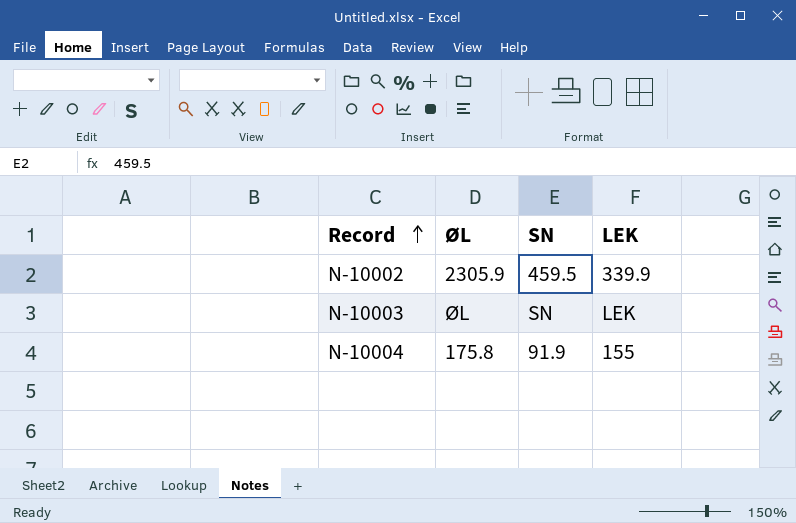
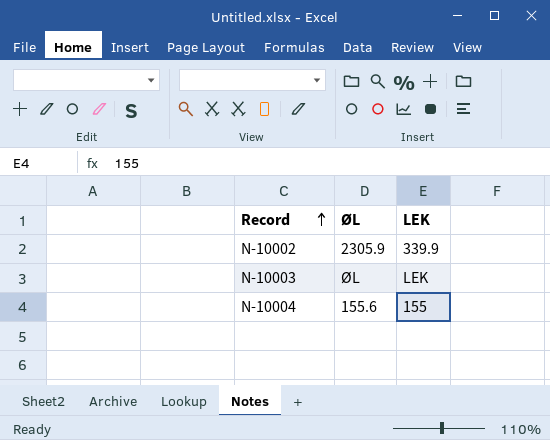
column SN | position: 3 -> none
N-10004 | ØL: 175.8 -> 155.6

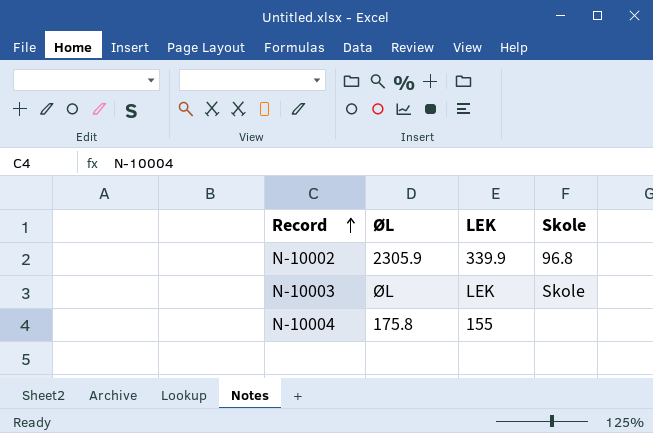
column Skole | position: none -> 4
N-10004 | ØL: 155.6 -> 175.8

